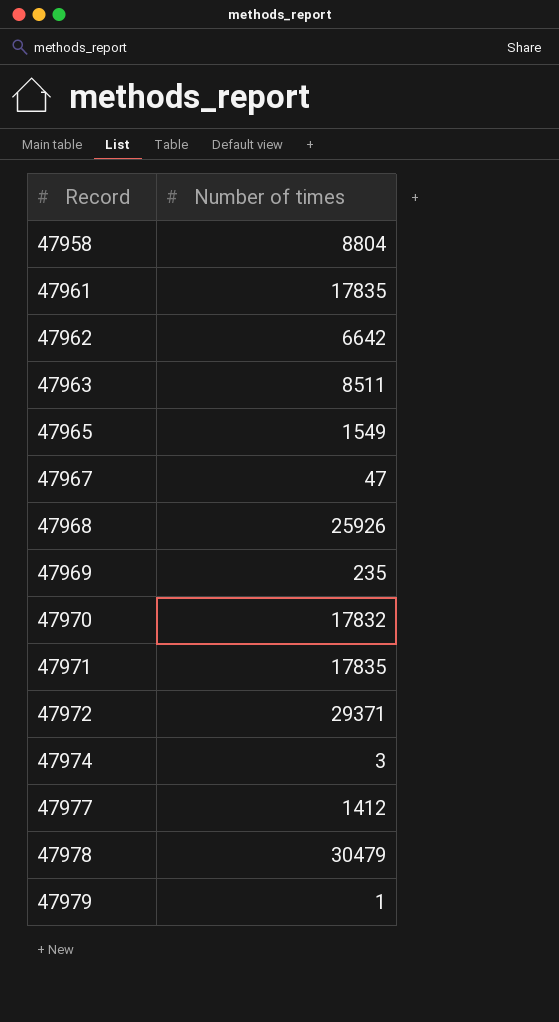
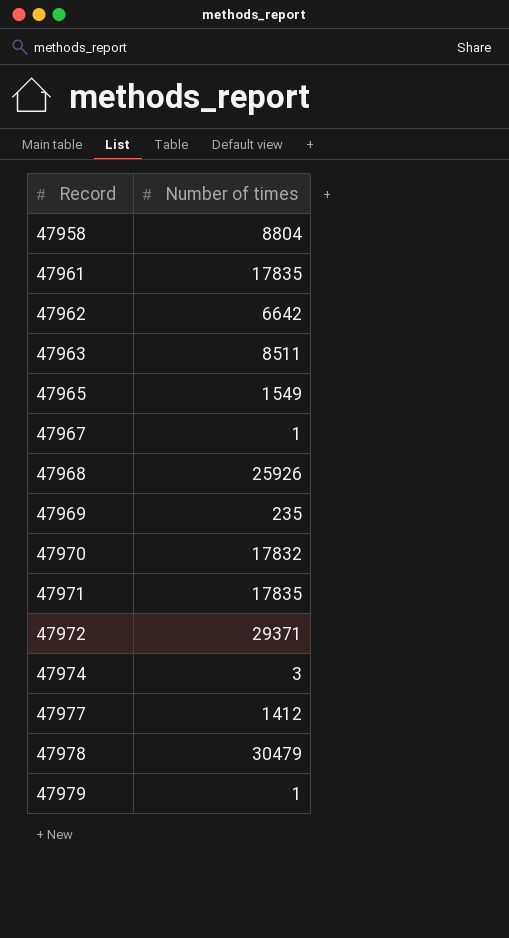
47967 | Number of times: 47 -> 1

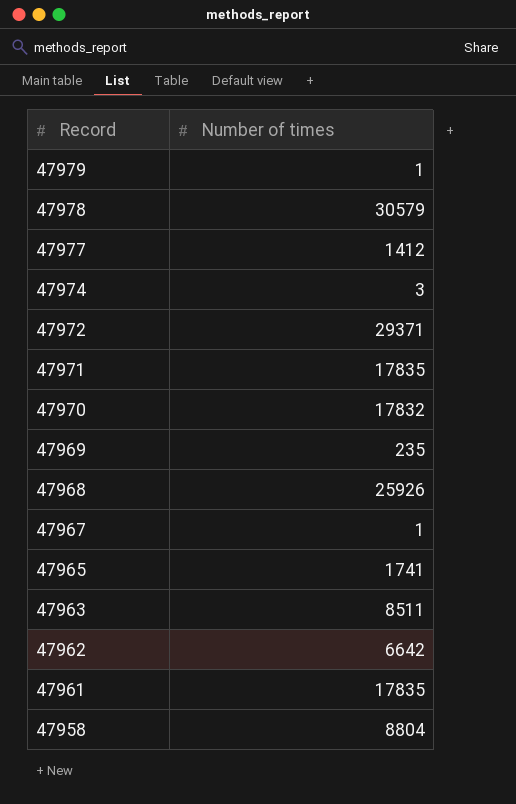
row order: Record ascending -> Record descending
47978 | Number of times: 30479 -> 30579
47965 | Number of times: 1549 -> 1741

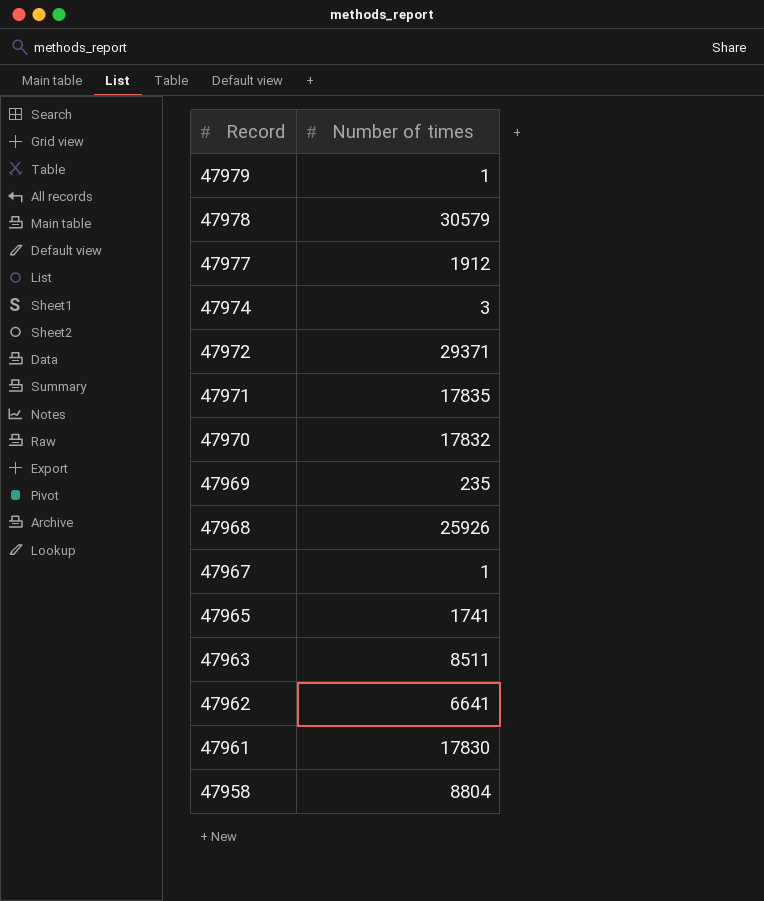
47977 | Number of times: 1412 -> 1912
47962 | Number of times: 6642 -> 6641
47961 | Number of times: 17835 -> 17830

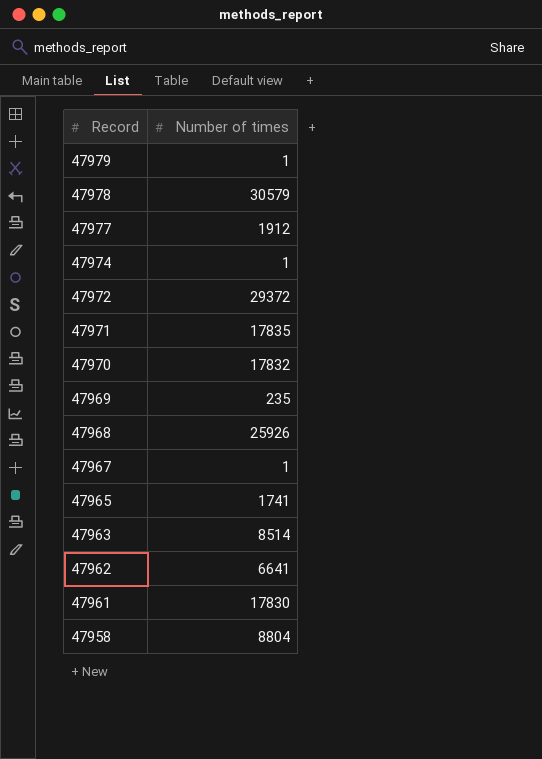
47974 | Number of times: 3 -> 1
47972 | Number of times: 29371 -> 29372
47963 | Number of times: 8511 -> 8514

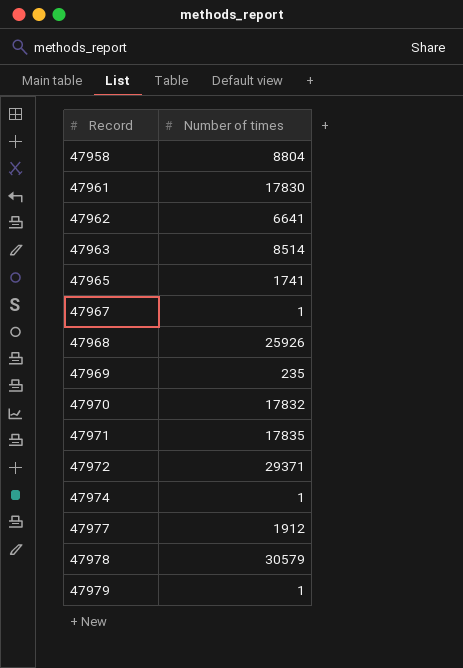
row order: Record descending -> Record ascending
47972 | Number of times: 29372 -> 29371

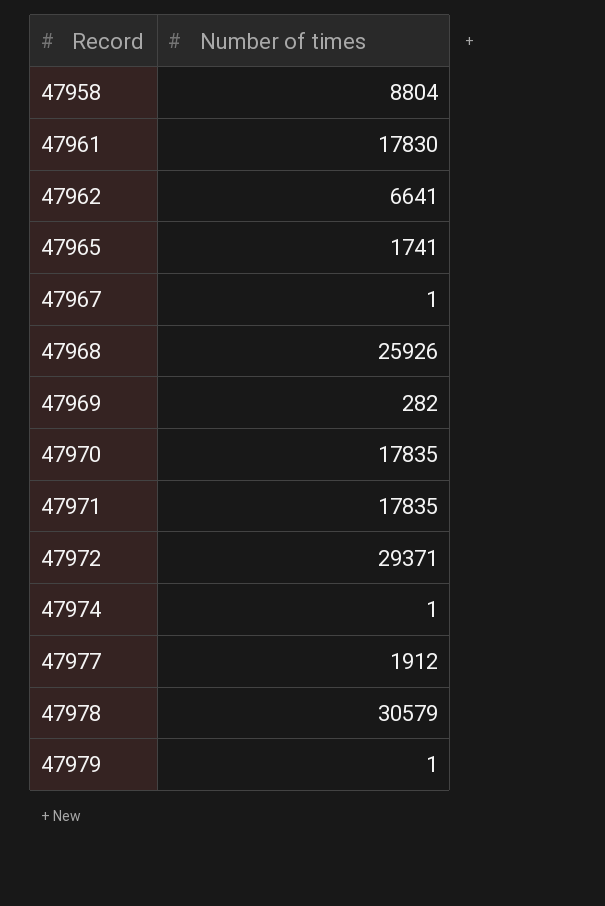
row 47963: 8514 -> none
47969 | Number of times: 235 -> 282
47970 | Number of times: 17832 -> 17835

